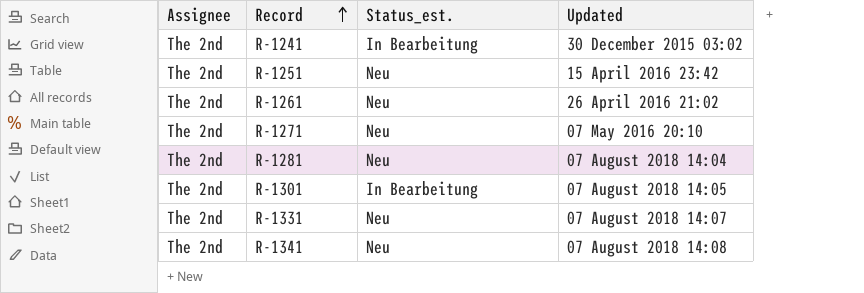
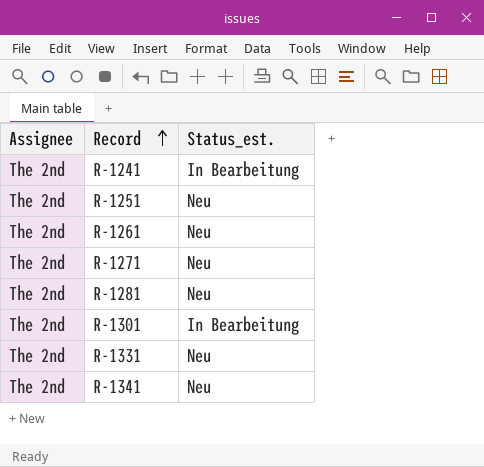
column Updated | position: 4 -> none

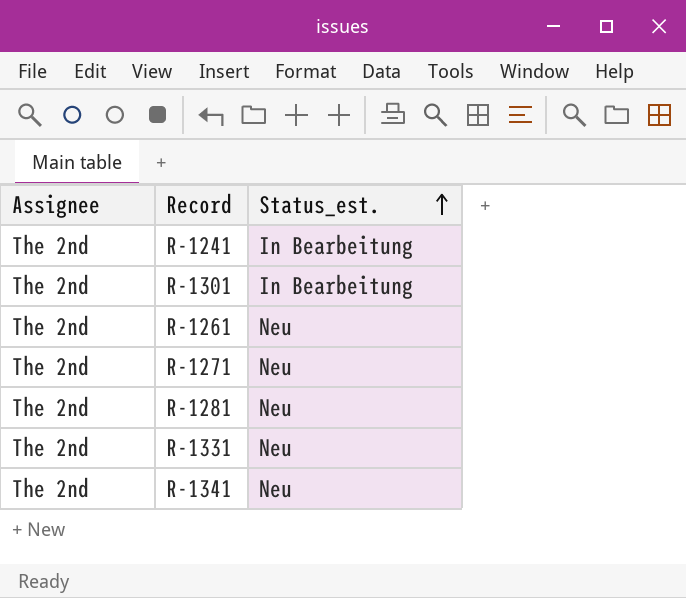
row order: Record ascending -> Status_est. ascending
row R-1251: The 2nd | Neu -> none

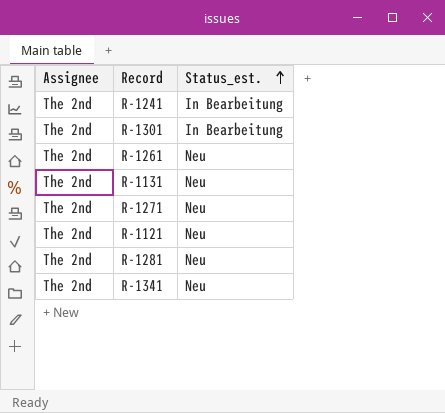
row R-1331: The 2nd | Neu -> none
row R-1131: none -> The 2nd | Neu
row R-1121: none -> The 2nd | Neu

